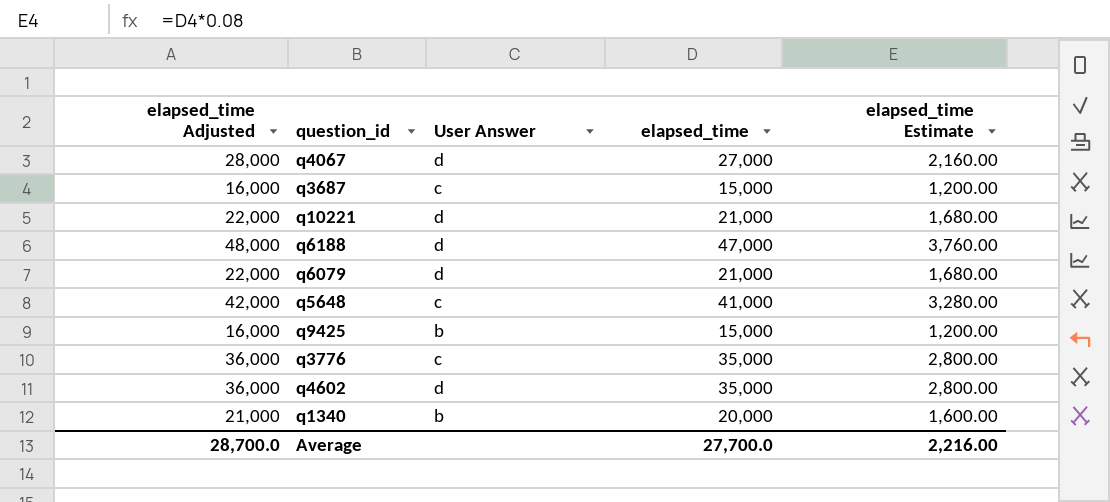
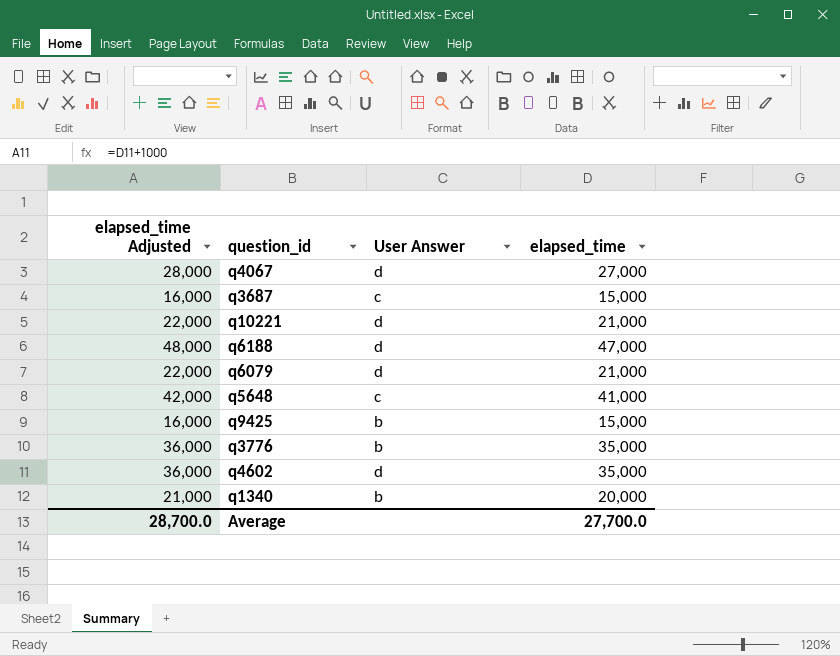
column elapsed_time Estimate | formula: [elapsed_time] * 0.08 -> none
q3776 | User Answer: c -> b

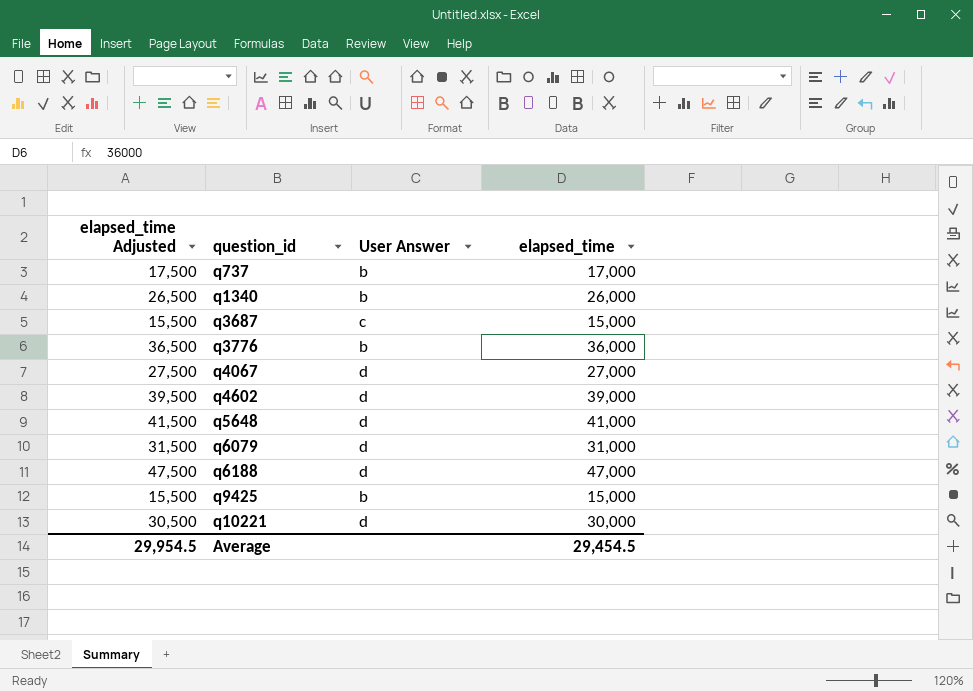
row order: none -> question_id ascending
column elapsed_time Adjusted | formula: [elapsed_time] + 1000 -> [elapsed_time] + 500
row q737: none -> 17,500 | b | 17,000
q1340 | elapsed_time: 20,000 -> 26,000
q3776 | elapsed_time: 35,000 -> 36,000
q4602 | elapsed_time: 35,000 -> 39,000
q5648 | User Answer: c -> d
q6079 | elapsed_time: 21,000 -> 31,000
q10221 | elapsed_time: 21,000 -> 30,000
Average | elapsed_time Adjusted: 28,700.0 -> 29,954.5
Average | elapsed_time: 27,700.0 -> 29,454.5

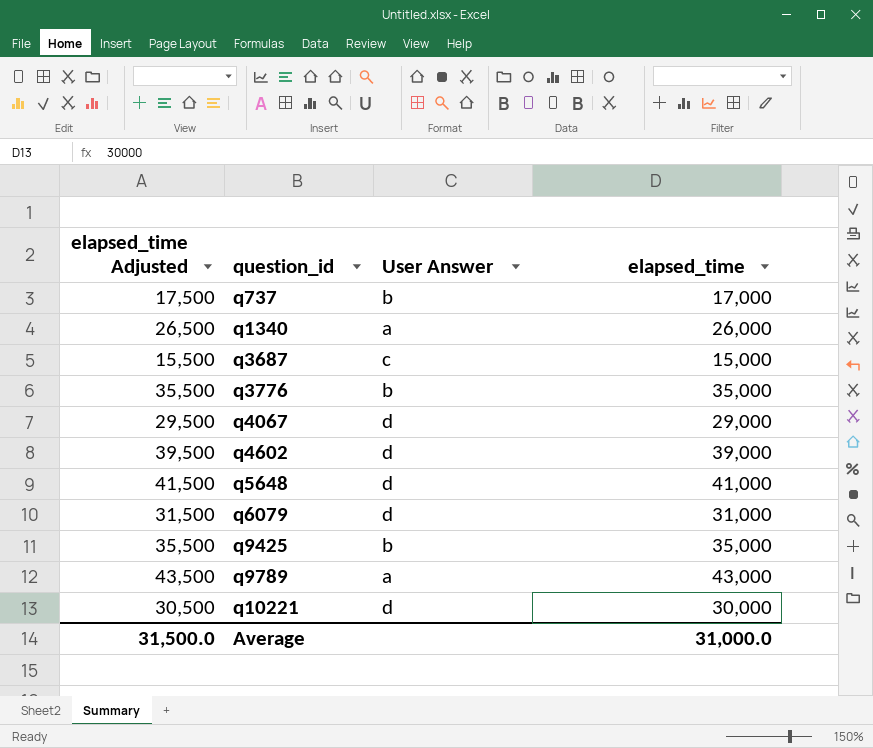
row q6188: 47,500 | d | 47,000 -> none
q1340 | User Answer: b -> a
q3776 | elapsed_time Adjusted: 36,500 -> 35,500
q3776 | elapsed_time: 36,000 -> 35,000
q4067 | elapsed_time Adjusted: 27,500 -> 29,500
q4067 | elapsed_time: 27,000 -> 29,000
q9425 | elapsed_time Adjusted: 15,500 -> 35,500
q9425 | elapsed_time: 15,000 -> 35,000
row q9789: none -> 43,500 | a | 43,000
Average | elapsed_time Adjusted: 29,954.5 -> 31,500.0
Average | elapsed_time: 29,454.5 -> 31,000.0

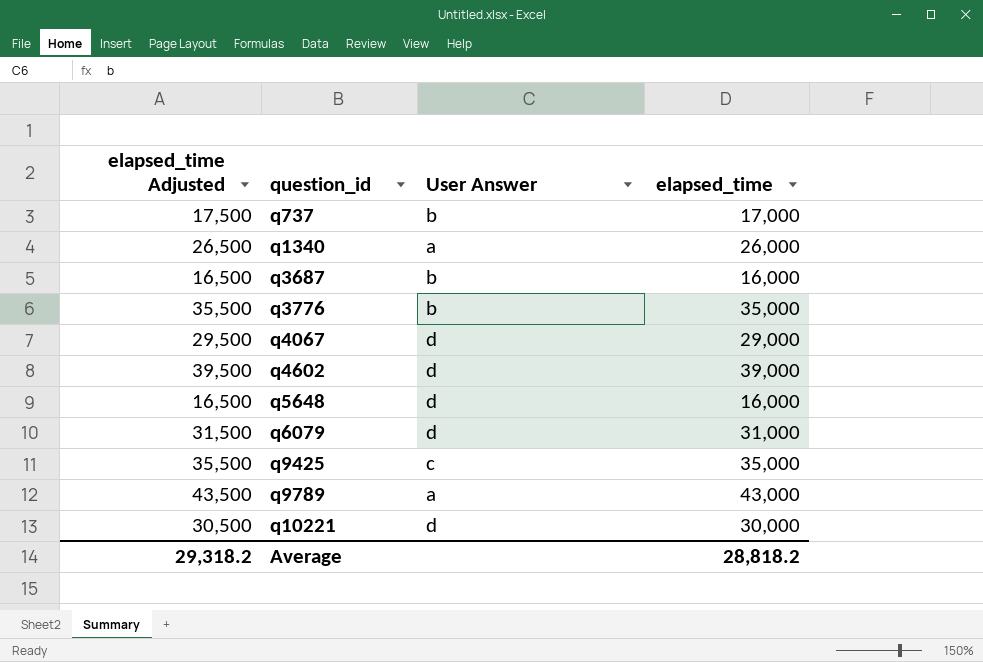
q3687 | elapsed_time Adjusted: 15,500 -> 16,500
q3687 | User Answer: c -> b
q3687 | elapsed_time: 15,000 -> 16,000
q5648 | elapsed_time Adjusted: 41,500 -> 16,500
q5648 | elapsed_time: 41,000 -> 16,000
q9425 | User Answer: b -> c
Average | elapsed_time Adjusted: 31,500.0 -> 29,318.2
Average | elapsed_time: 31,000.0 -> 28,818.2

